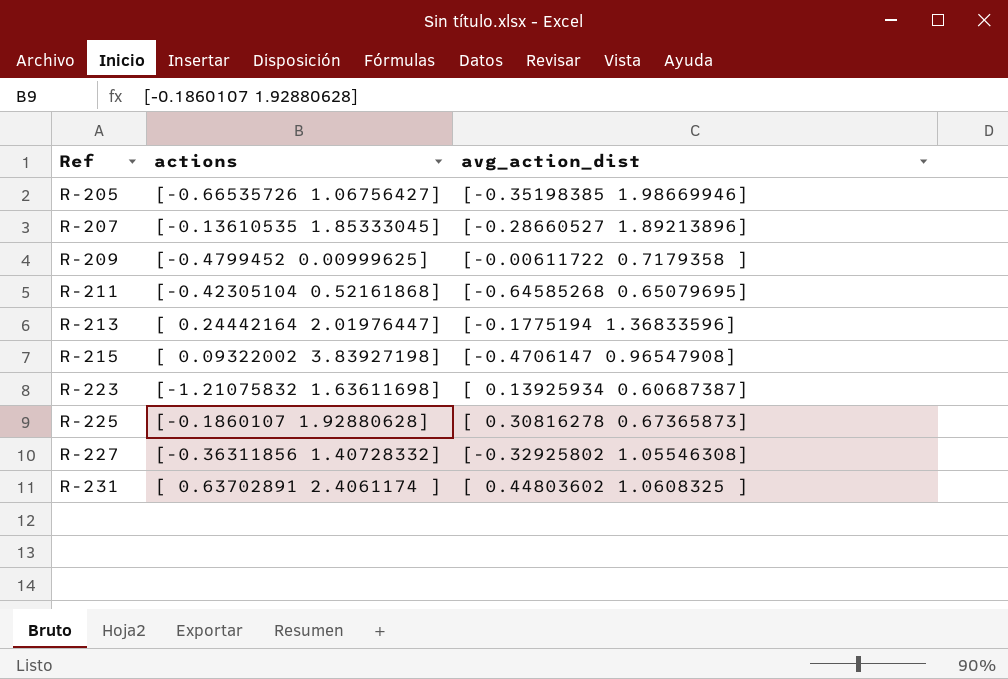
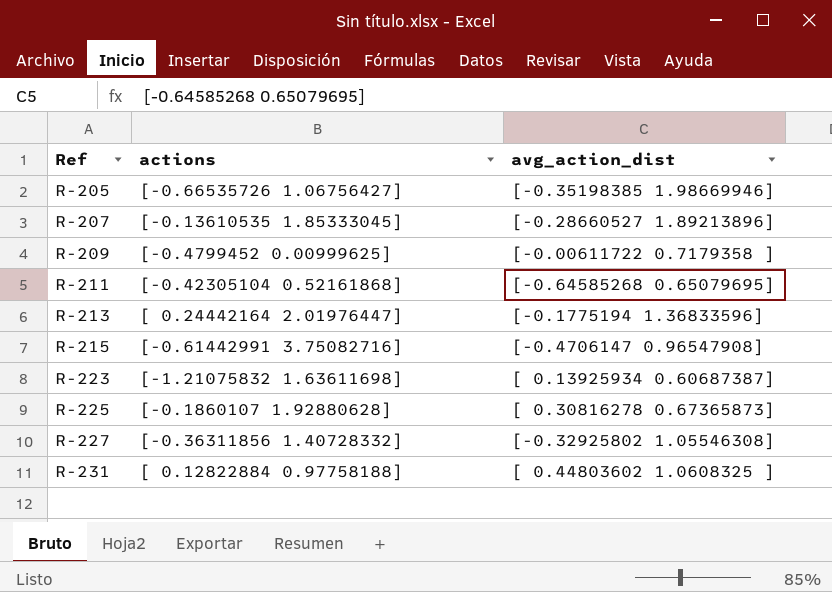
R-215 | actions: [ 0.09322002 3.83927198] -> [-0.61442991 3.75082716]
R-231 | actions: [ 0.63702891 2.4061174 ] -> [ 0.12822884 0.97758188]

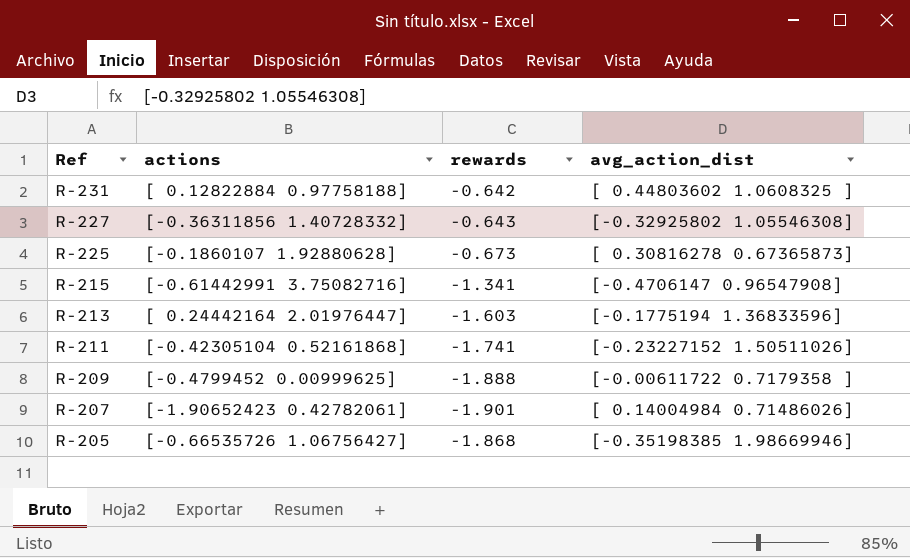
row order: Ref ascending -> Ref descending
column rewards | position: none -> 3
row R-223: [-1.21075832 1.63611698] | [ 0.13925934 0.60687387] -> none
R-211 | avg_action_dist: [-0.64585268 0.65079695] -> [-0.23227152 1.50511026]
R-207 | actions: [-0.13610535 1.85333045] -> [-1.90652423 0.42782061]
R-207 | avg_action_dist: [-0.28660527 1.89213896] -> [ 0.14004984 0.71486026]

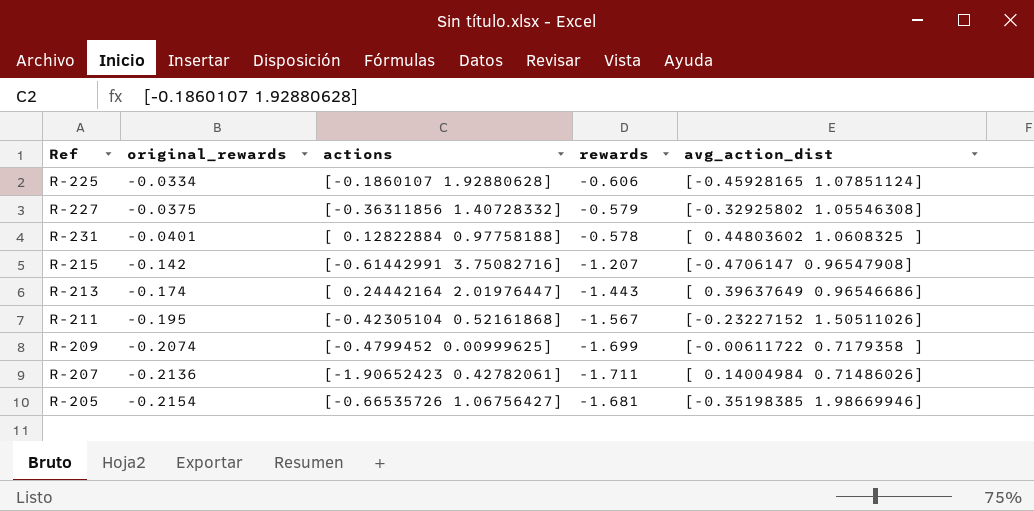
row order: Ref descending -> original_rewards descending
column original_rewards | position: none -> 2
R-225 | rewards: -0.673 -> -0.606
R-225 | avg_action_dist: [ 0.30816278 0.67365873] -> [-0.45928165 1.07851124]
R-227 | rewards: -0.643 -> -0.579
R-231 | rewards: -0.642 -> -0.578
R-215 | rewards: -1.341 -> -1.207
R-213 | rewards: -1.603 -> -1.443
R-213 | avg_action_dist: [-0.1775194 1.36833596] -> [ 0.39637649 0.96546686]
R-211 | rewards: -1.741 -> -1.567
R-209 | rewards: -1.888 -> -1.699
R-207 | rewards: -1.901 -> -1.711
R-205 | rewards: -1.868 -> -1.681

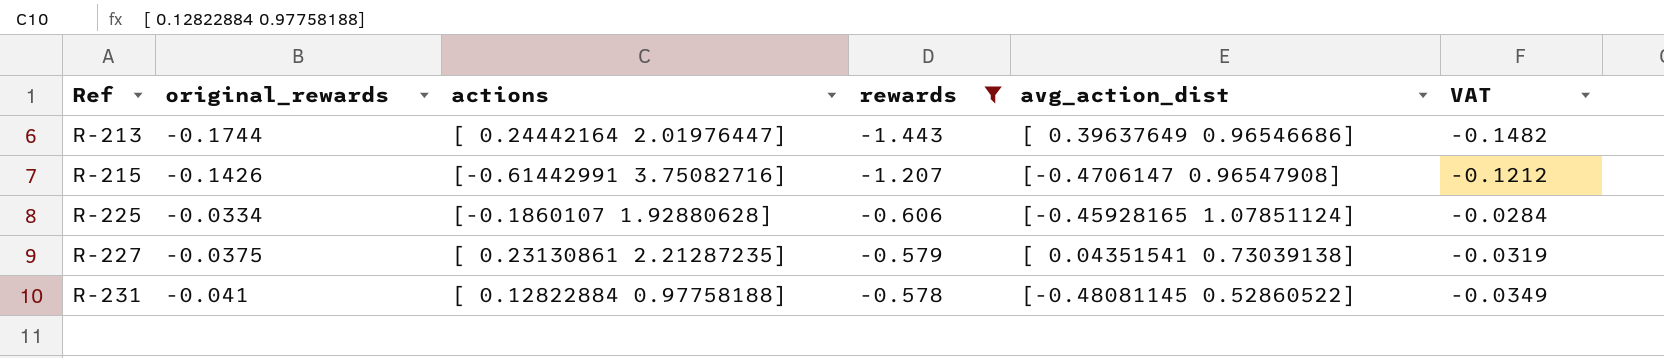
filter: none -> rewards >= -1.443
row order: original_rewards descending -> Ref ascending
column VAT | formula: none -> [original_rewards] * 0.85
R-213 | original_rewards: -0.174 -> -0.1744
R-215 | original_rewards: -0.142 -> -0.1426
R-227 | actions: [-0.36311856 1.40728332] -> [ 0.23130861 2.21287235]
R-227 | avg_action_dist: [-0.32925802 1.05546308] -> [ 0.04351541 0.73039138]
R-231 | original_rewards: -0.0401 -> -0.041
R-231 | avg_action_dist: [ 0.44803602 1.0608325 ] -> [-0.48081145 0.52860522]

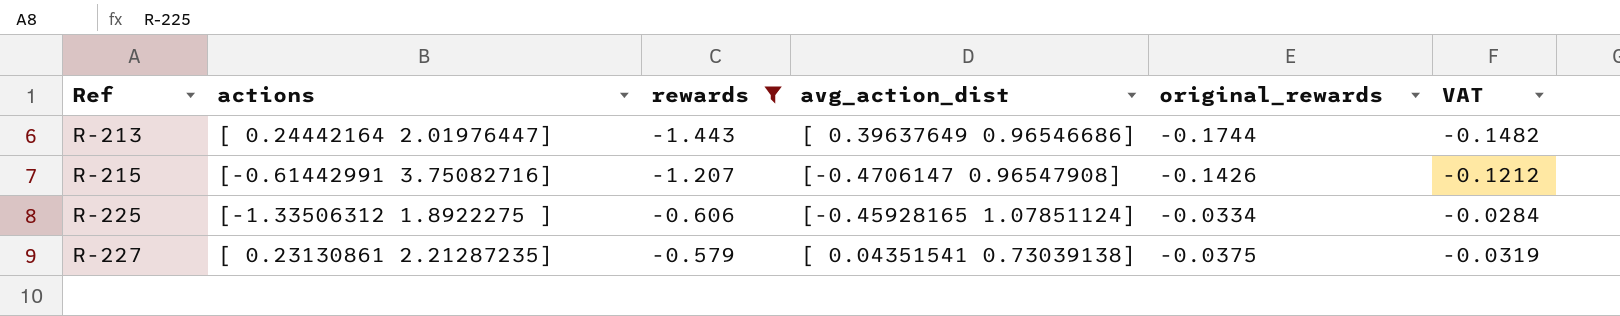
column original_rewards | position: 2 -> 5
row R-231: -0.041 | [ 0.12822884 0.97758188] | -0.578 | [-0.48081145 0.52860522] | -0.0349 -> none
R-225 | actions: [-0.1860107 1.92880628] -> [-1.33506312 1.8922275 ]

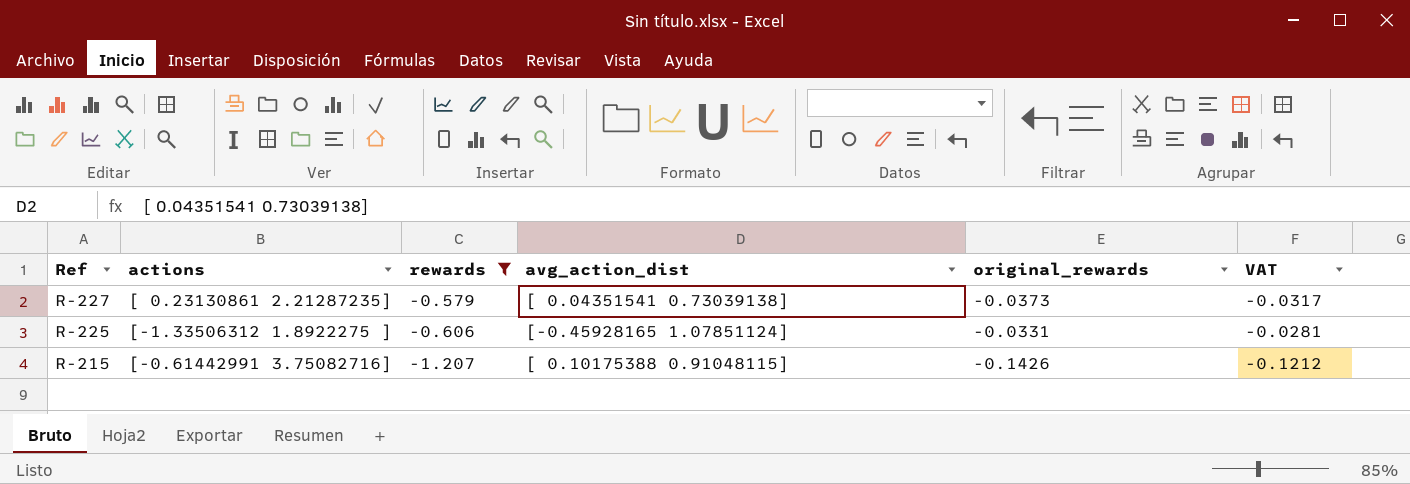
row order: Ref ascending -> Ref descending
row R-213: [ 0.24442164 2.01976447] | -1.443 | [ 0.39637649 0.96546686] | -0.1744 | -0.1482 -> none
R-227 | original_rewards: -0.0375 -> -0.0373
R-227 | VAT: -0.0319 -> -0.0317
R-225 | original_rewards: -0.0334 -> -0.0331
R-225 | VAT: -0.0284 -> -0.0281
R-215 | avg_action_dist: [-0.4706147 0.96547908] -> [ 0.10175388 0.91048115]

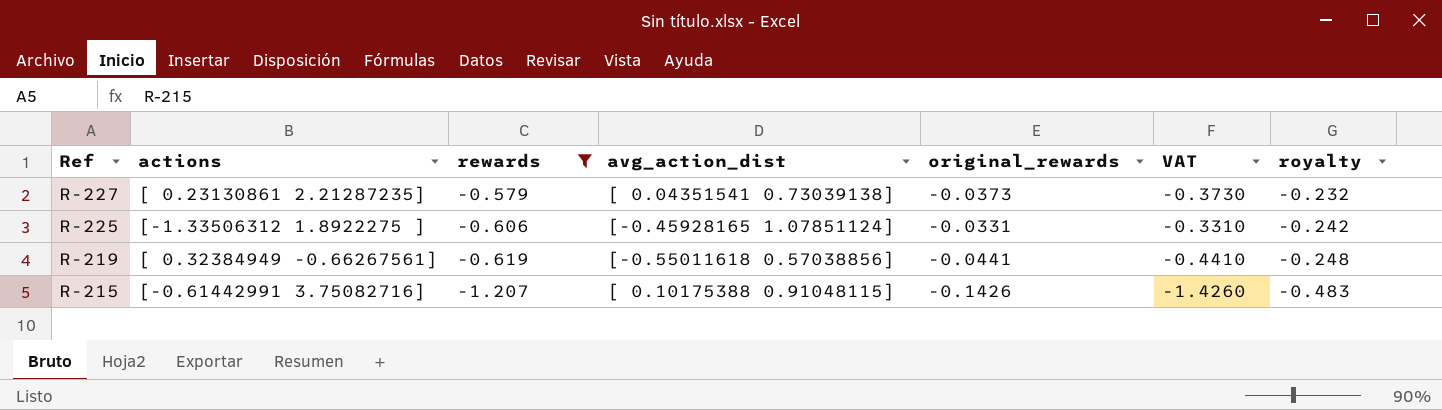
column VAT | formula: [original_rewards] * 0.85 -> [original_rewards] * 10
column royalty | formula: none -> [rewards] * 0.4
row R-219: none -> [ 0.32384949 -0.66267561] | -0.619 | [-0.55011618 0.57038856] | -0.0441 | -0.4410 | -0.248

